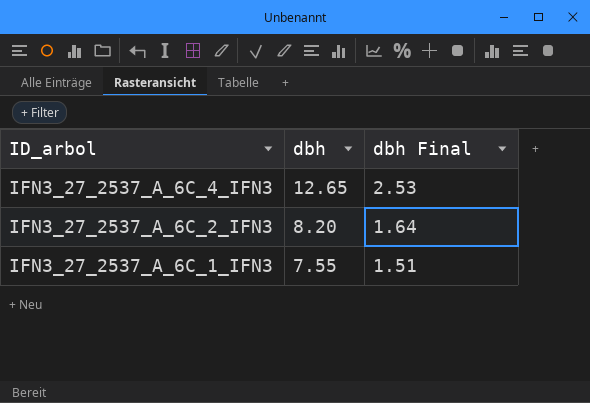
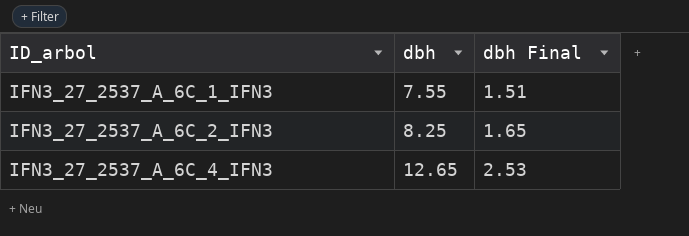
row order: ID_arbol descending -> ID_arbol ascending
IFN3_27_2537_A_6C_2_IFN3 | dbh: 8.20 -> 8.25
IFN3_27_2537_A_6C_2_IFN3 | dbh Final: 1.64 -> 1.65

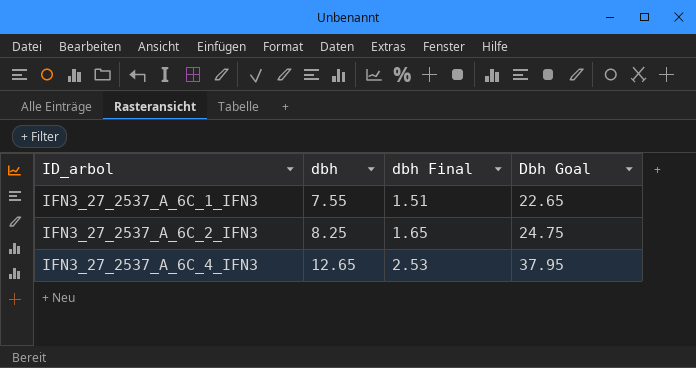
column Dbh Goal | formula: none -> [dbh] * 3

